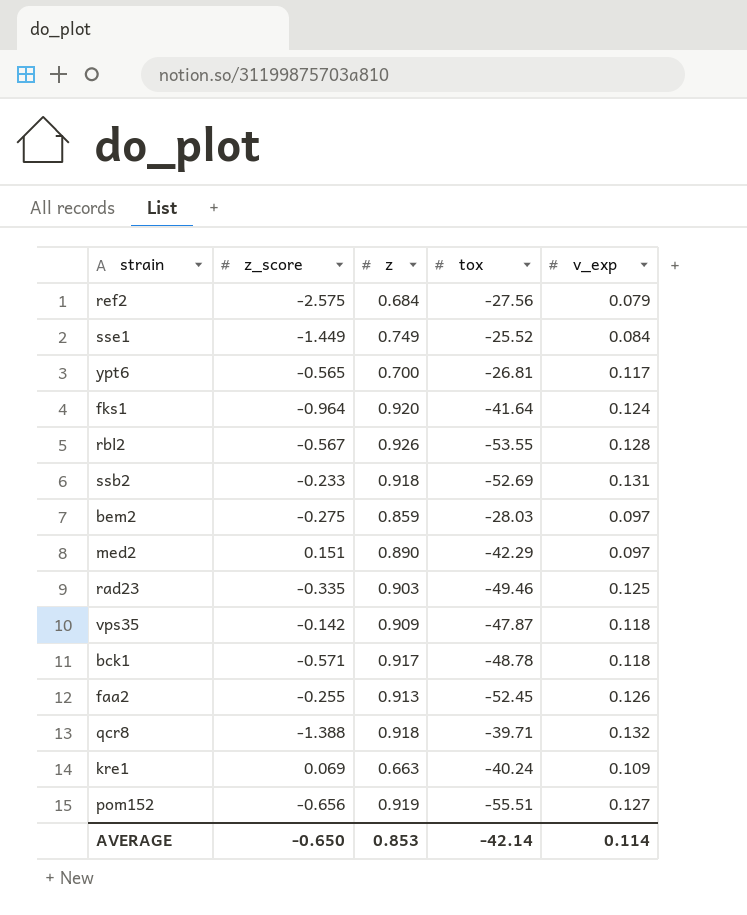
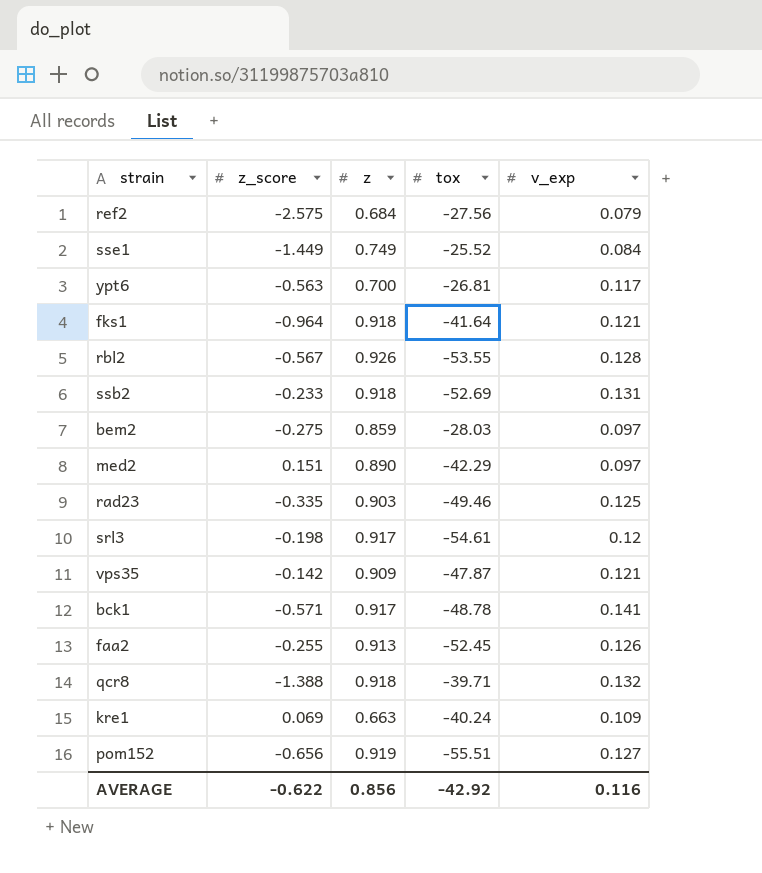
ypt6 | z_score: -0.565 -> -0.563
fks1 | z: 0.920 -> 0.918
fks1 | v_exp: 0.124 -> 0.121
row srl3: none -> -0.198 | 0.917 | -54.61 | 0.12
vps35 | v_exp: 0.118 -> 0.121
bck1 | v_exp: 0.118 -> 0.141
AVERAGE | z_score: -0.650 -> -0.622
AVERAGE | z: 0.853 -> 0.856
AVERAGE | tox: -42.14 -> -42.92
AVERAGE | v_exp: 0.114 -> 0.116

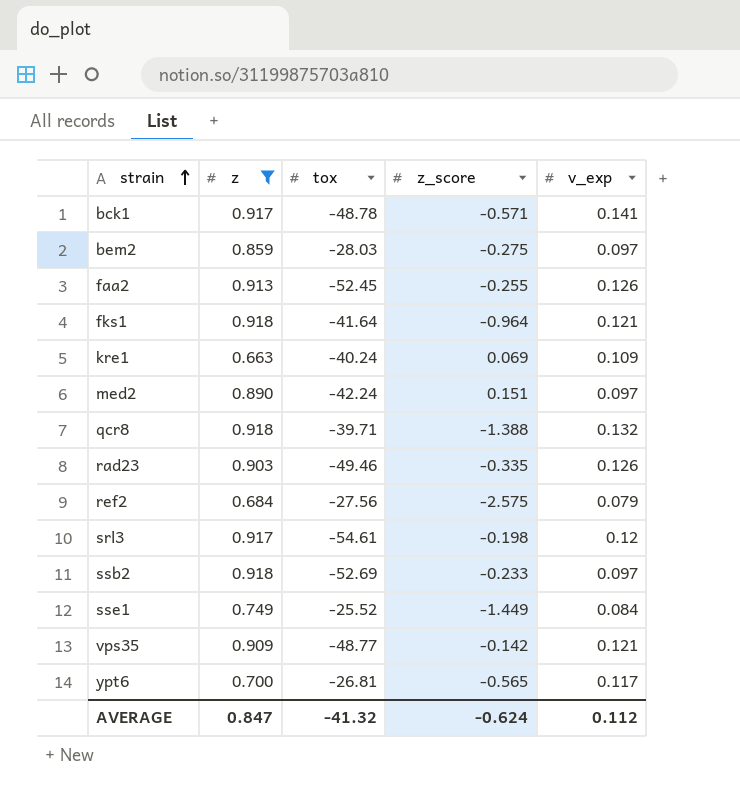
filter: none -> z <= 0.918
row order: none -> strain ascending
column z_score | position: 2 -> 4
med2 | tox: -42.29 -> -42.24
rad23 | v_exp: 0.125 -> 0.126
ssb2 | v_exp: 0.131 -> 0.097
vps35 | tox: -47.87 -> -48.77
ypt6 | z_score: -0.563 -> -0.565
AVERAGE | z: 0.856 -> 0.847
AVERAGE | tox: -42.92 -> -41.32
AVERAGE | z_score: -0.622 -> -0.624
AVERAGE | v_exp: 0.116 -> 0.112

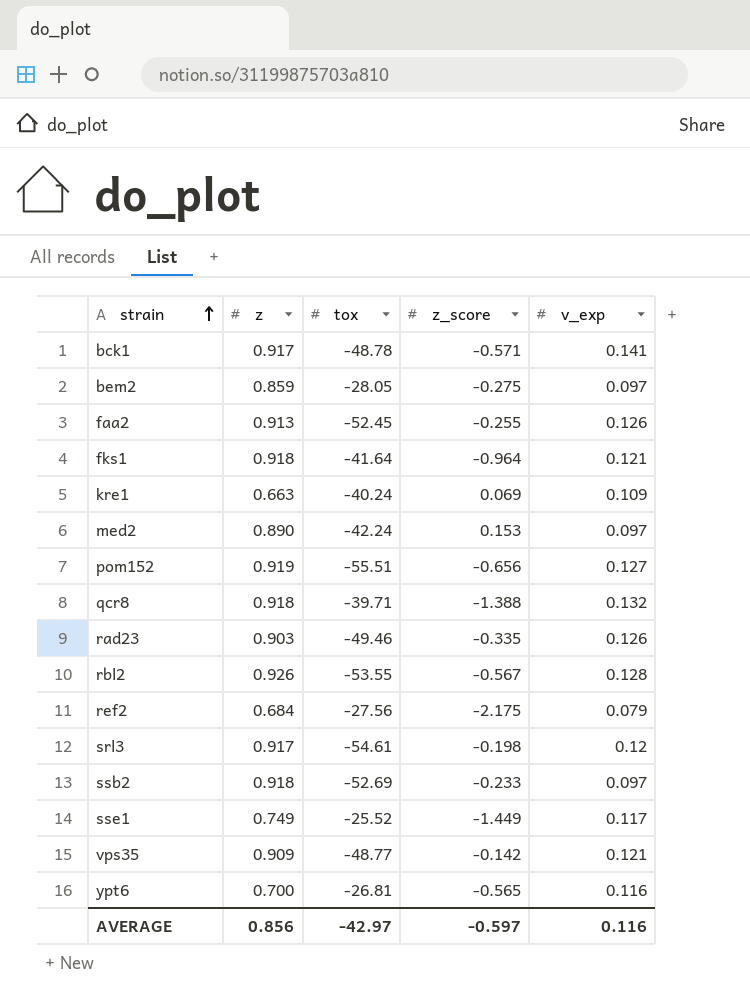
filter: z <= 0.918 -> none
bem2 | tox: -28.03 -> -28.05
med2 | z_score: 0.151 -> 0.153
ref2 | z_score: -2.575 -> -2.175
sse1 | v_exp: 0.084 -> 0.117
ypt6 | v_exp: 0.117 -> 0.116
AVERAGE | z: 0.847 -> 0.856
AVERAGE | tox: -41.32 -> -42.97
AVERAGE | z_score: -0.624 -> -0.597
AVERAGE | v_exp: 0.112 -> 0.116

